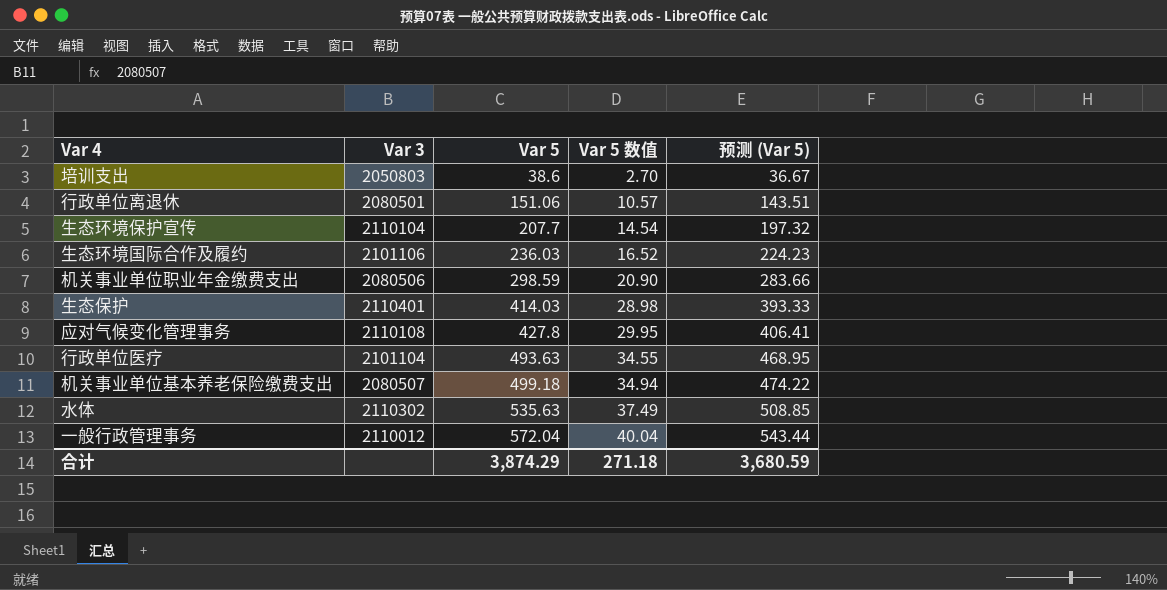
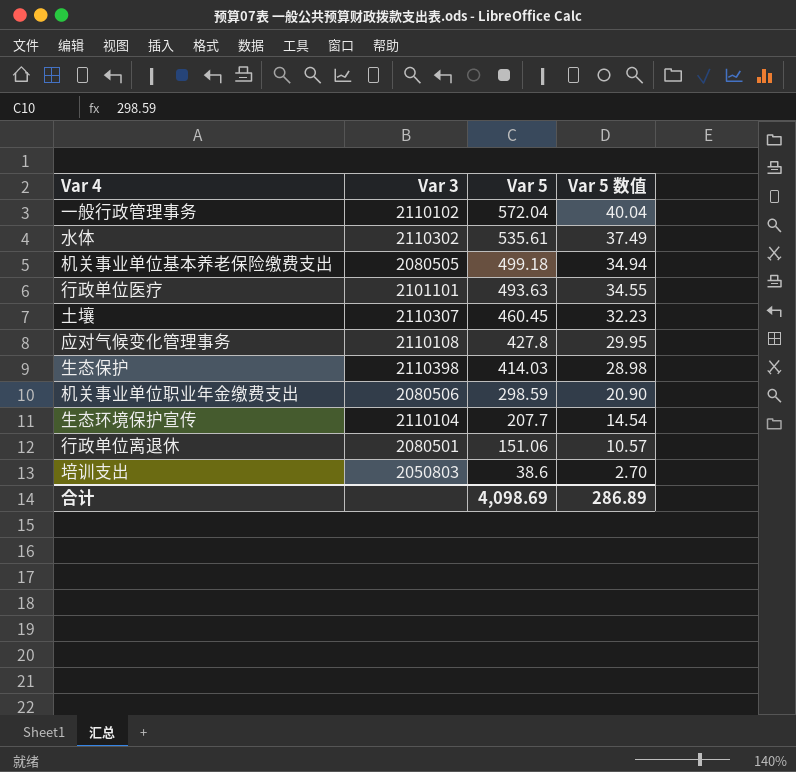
row order: Var 5 ascending -> Var 5 descending
column 预测 (Var 5) | formula: [Var 5] * 0.95 -> none
row 生态环境国际合作及履约: 2101106 | 236.03 | 16.52 | 224.23 -> none
一般行政管理事务 | Var 3: 2110012 -> 2110102
水体 | Var 5: 535.63 -> 535.61
机关事业单位基本养老保险缴费支出 | Var 3: 2080507 -> 2080505
行政单位医疗 | Var 3: 2101104 -> 2101101
row 土壤: none -> 2110307 | 460.45 | 32.23
生态保护 | Var 3: 2110401 -> 2110398
合计 | Var 5: 3,874.29 -> 4,098.69
合计 | Var 5 数值: 271.18 -> 286.89

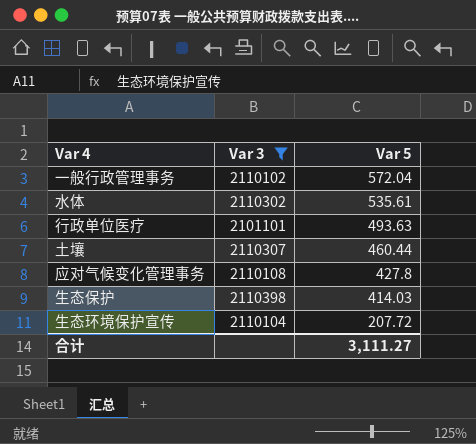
filter: none -> Var 3 >= 2101101
column Var 5 数值 | formula: [Var 5] * 0.07 -> none
土壤 | Var 5: 460.45 -> 460.44
生态环境保护宣传 | Var 5: 207.7 -> 207.72
合计 | Var 5: 4,098.69 -> 3,111.27

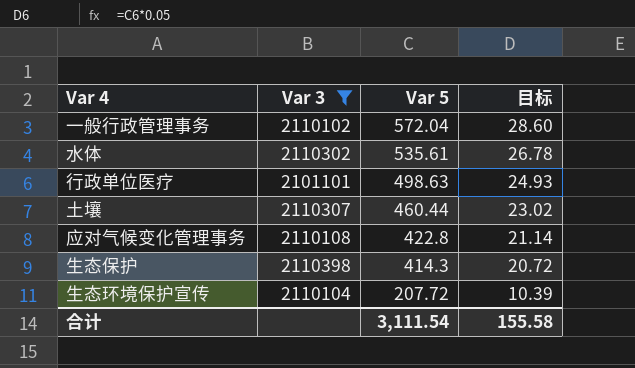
column 目标 | formula: none -> [Var 5] * 0.05
行政单位医疗 | Var 5: 493.63 -> 498.63
应对气候变化管理事务 | Var 5: 427.8 -> 422.8
生态保护 | Var 5: 414.03 -> 414.3
合计 | Var 5: 3,111.27 -> 3,111.54

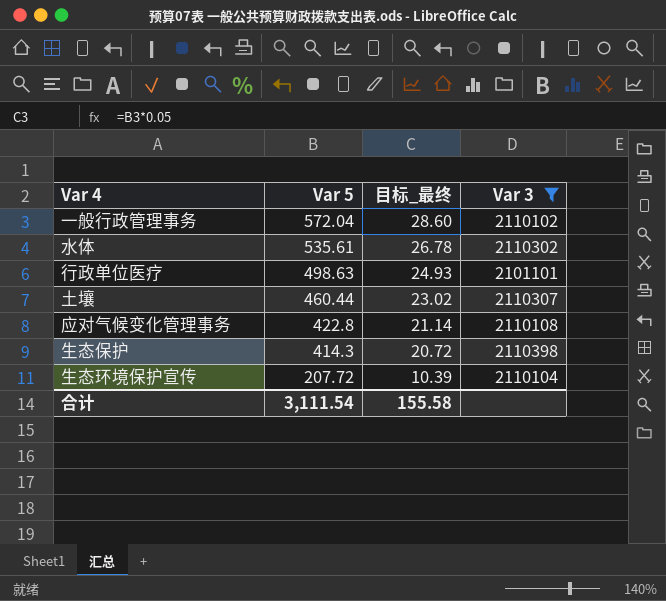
column name: 目标 -> 目标_最终
column Var 3 | position: 2 -> 4

